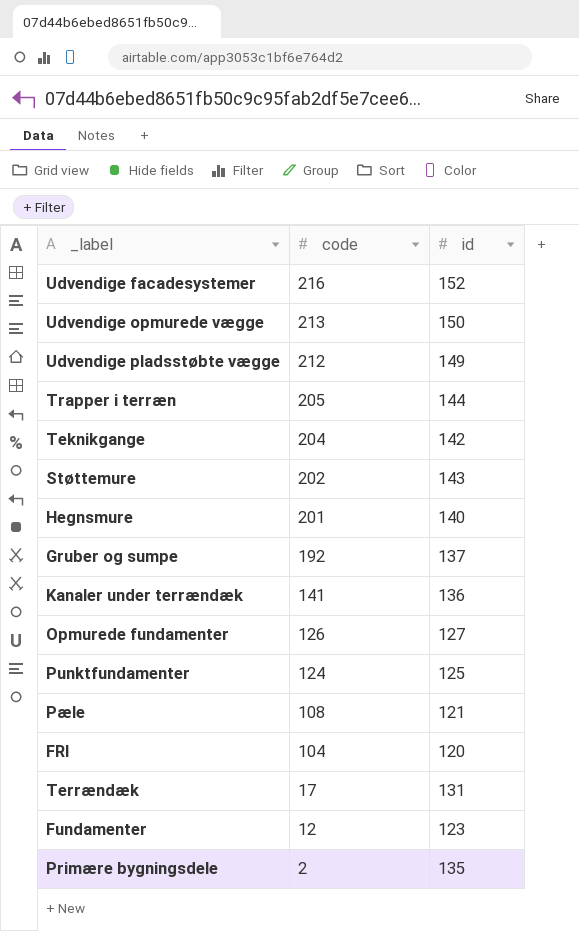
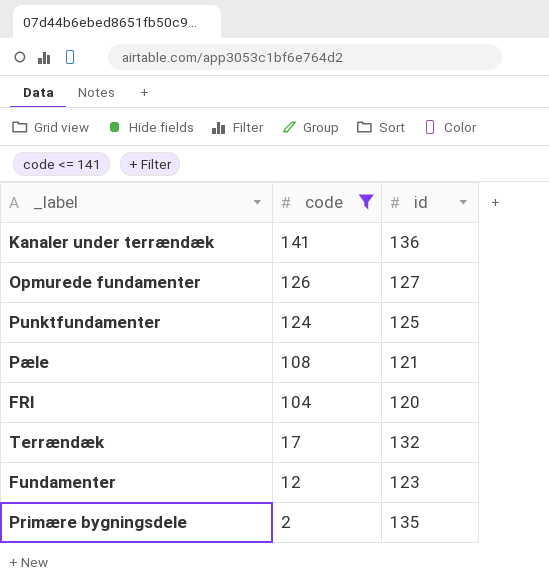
filter: none -> code <= 141
Terrændæk | id: 131 -> 132

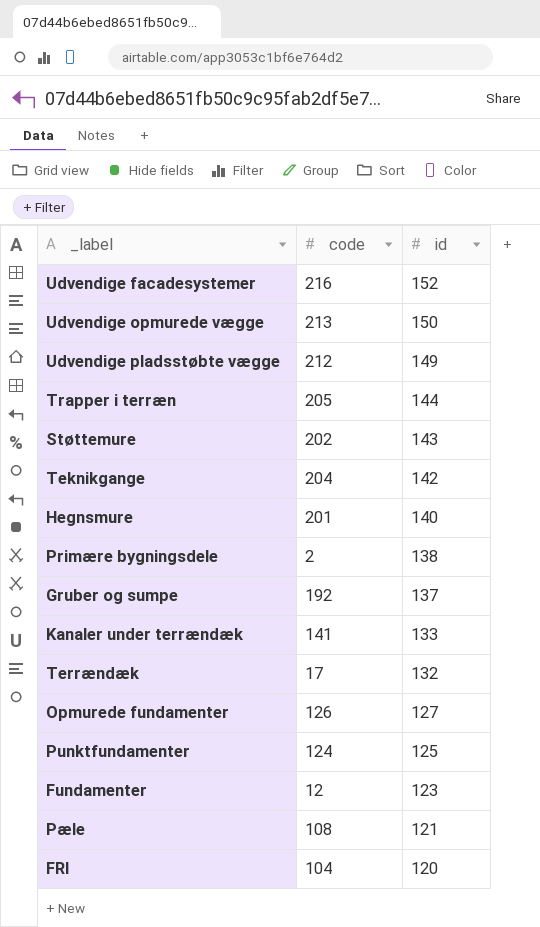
filter: code <= 141 -> none
row order: code descending -> id descending
Primære bygningsdele | id: 135 -> 138
Kanaler under terrændæk | id: 136 -> 133

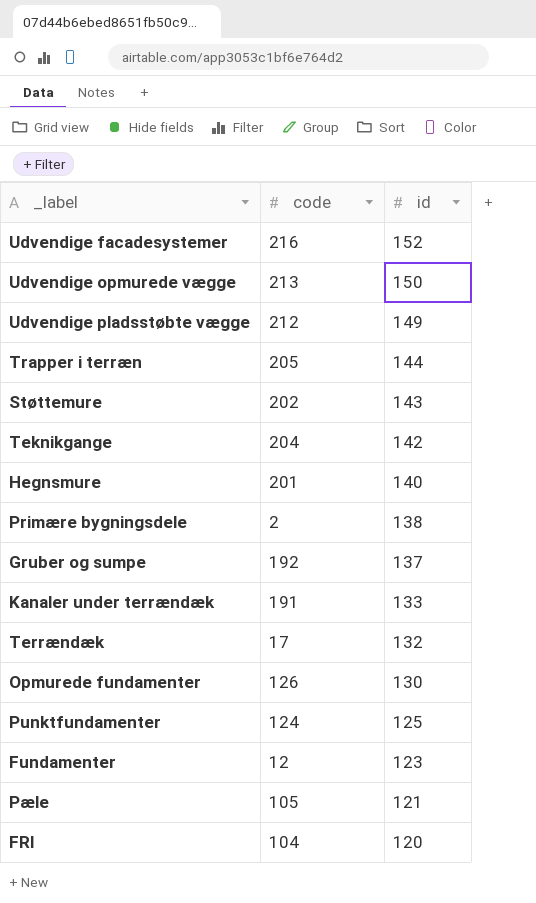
Kanaler under terrændæk | code: 141 -> 191
Opmurede fundamenter | id: 127 -> 130
Pæle | code: 108 -> 105

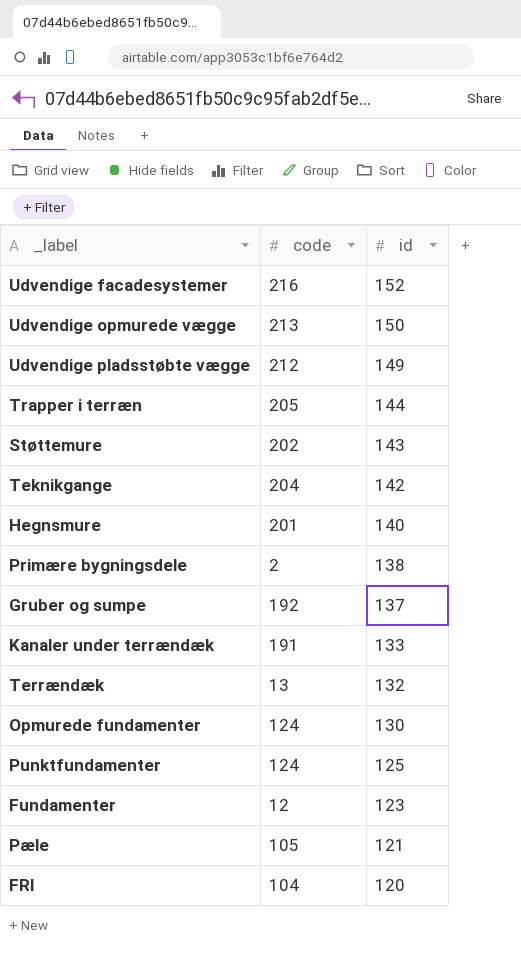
Terrændæk | code: 17 -> 13
Opmurede fundamenter | code: 126 -> 124

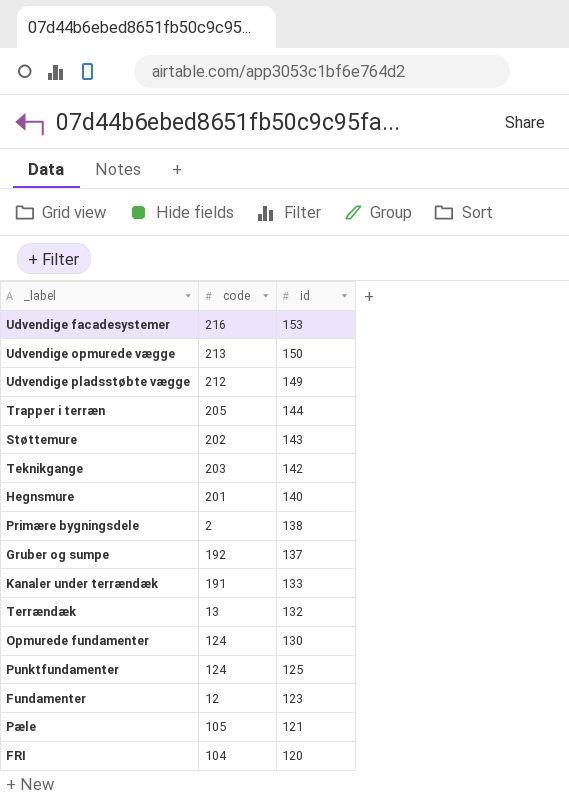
Udvendige facadesystemer | id: 152 -> 153
Teknikgange | code: 204 -> 203

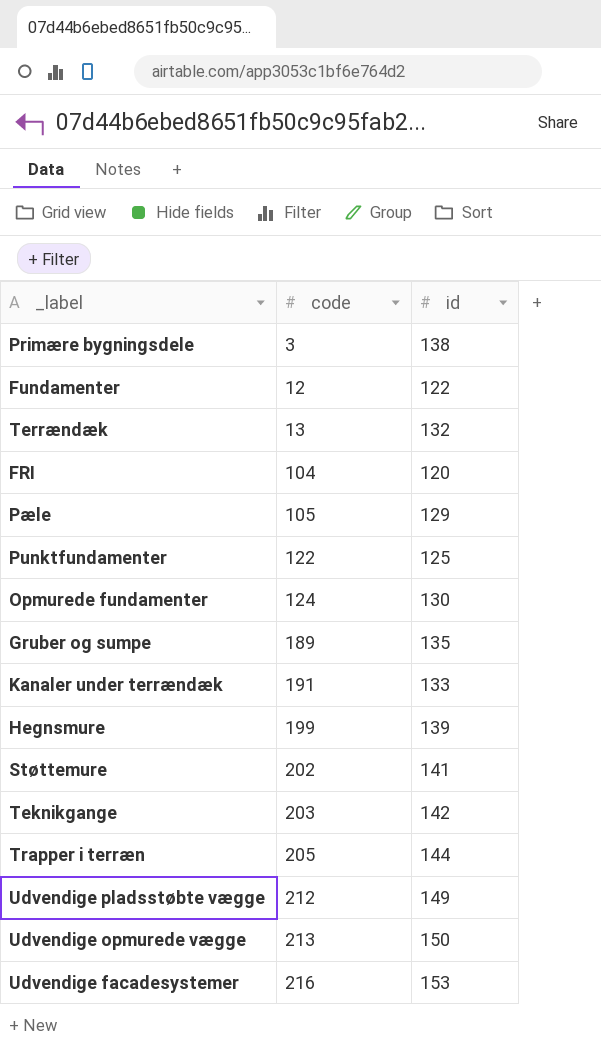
row order: id descending -> code ascending
Primære bygningsdele | code: 2 -> 3
Fundamenter | id: 123 -> 122
Pæle | id: 121 -> 129
Punktfundamenter | code: 124 -> 122
Gruber og sumpe | code: 192 -> 189
Gruber og sumpe | id: 137 -> 135
Hegnsmure | code: 201 -> 199
Hegnsmure | id: 140 -> 139
Støttemure | id: 143 -> 141

